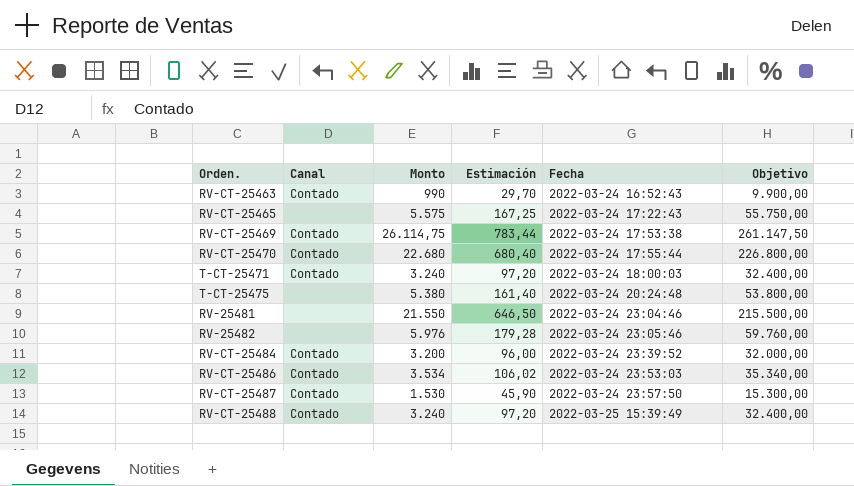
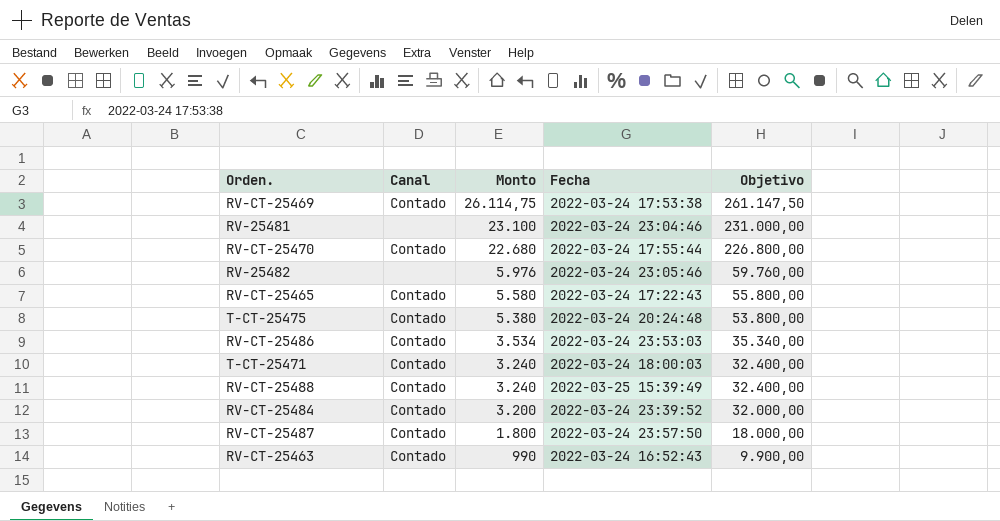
row order: Fecha ascending -> Monto descending
column Estimación | formula: [Monto] * 0,03 -> none
RV-25481 | Monto: 21.550 -> 23.100
RV-25481 | Objetivo: 215.500,00 -> 231.000,00
RV-CT-25465 | Canal: none -> Contado
RV-CT-25465 | Monto: 5.575 -> 5.580
RV-CT-25465 | Objetivo: 55.750,00 -> 55.800,00
T-CT-25475 | Canal: none -> Contado
RV-CT-25487 | Monto: 1.530 -> 1.800
RV-CT-25487 | Objetivo: 15.300,00 -> 18.000,00

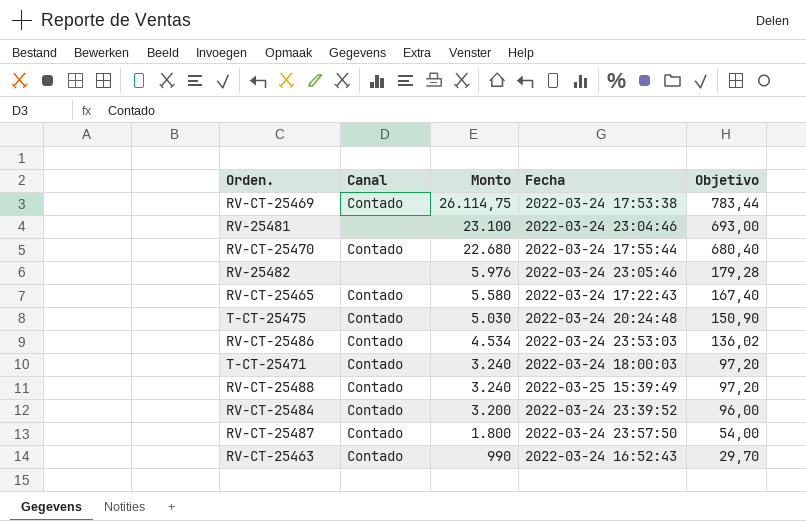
column Objetivo | formula: [Monto] * 10 -> [Monto] * 0,03
T-CT-25475 | Monto: 5.380 -> 5.030
RV-CT-25486 | Monto: 3.534 -> 4.534

